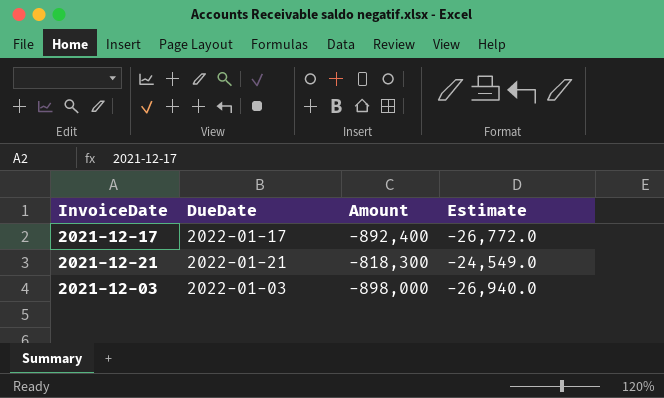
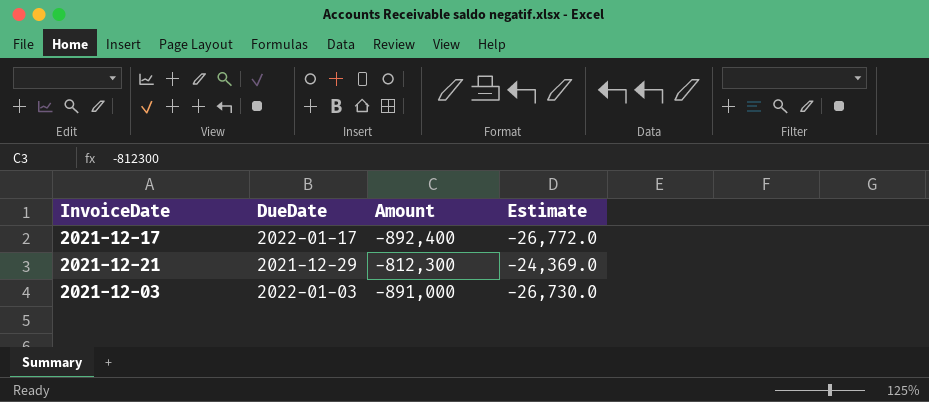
2021-12-21 | DueDate: 2022-01-21 -> 2021-12-29
2021-12-21 | Amount: -818,300 -> -812,300
2021-12-21 | Estimate: -24,549.0 -> -24,369.0
2021-12-03 | Amount: -898,000 -> -891,000
2021-12-03 | Estimate: -26,940.0 -> -26,730.0

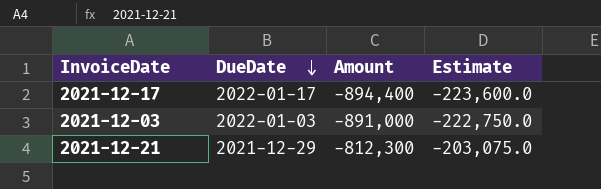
row order: none -> DueDate descending
column Estimate | formula: [Amount] * 0.03 -> [Amount] * 0.25
2021-12-17 | Amount: -892,400 -> -894,400

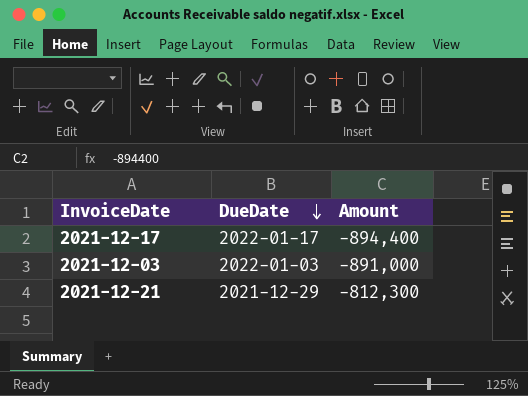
column Estimate | formula: [Amount] * 0.25 -> none

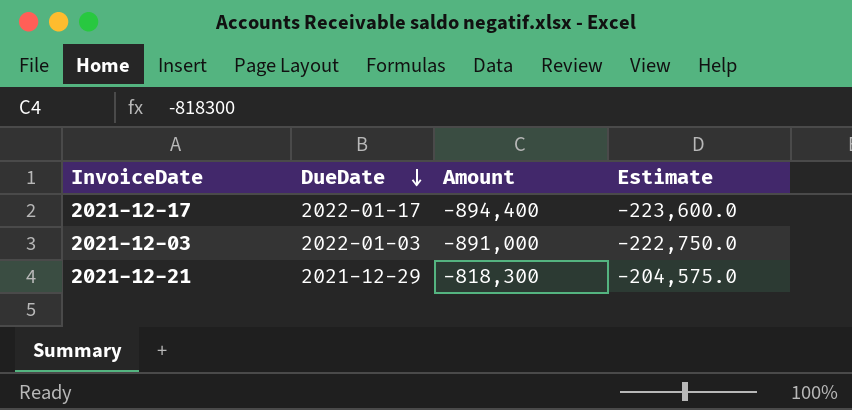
column Estimate | formula: none -> [Amount] * 0.25
2021-12-21 | Amount: -812,300 -> -818,300

